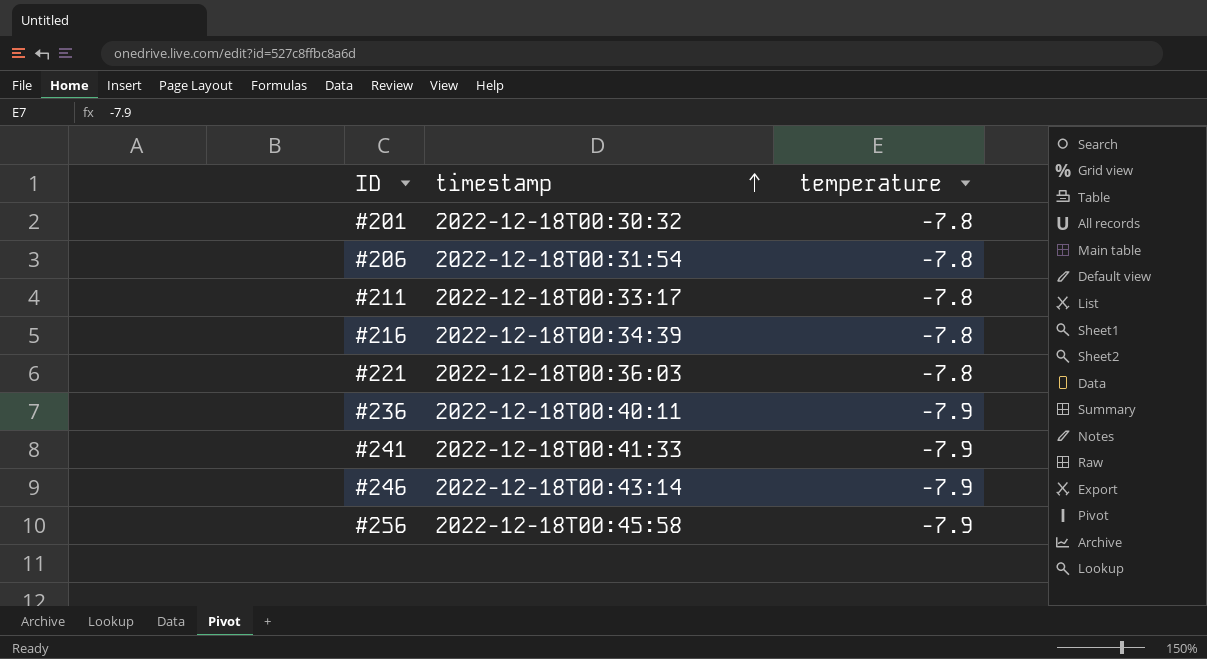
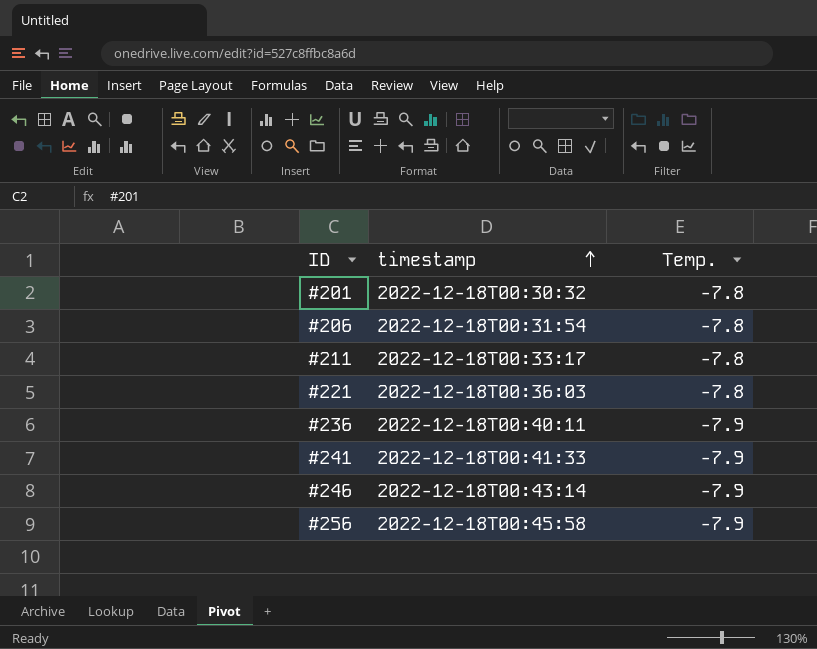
column name: temperature -> Temp.
row #216: 2022-12-18T00:34:39 | -7.8 -> none

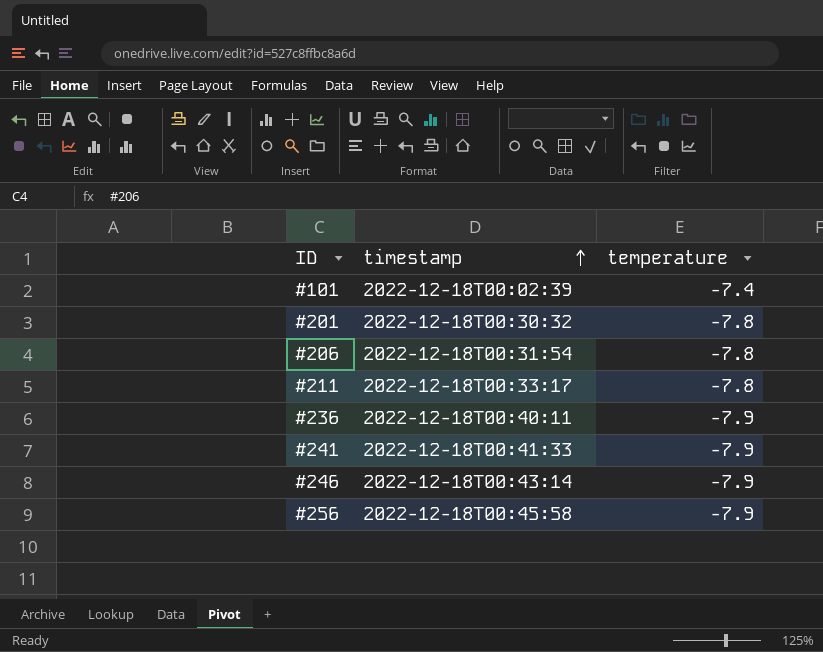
column name: Temp. -> temperature
row #221: 2022-12-18T00:36:03 | -7.8 -> none
row #101: none -> 2022-12-18T00:02:39 | -7.4

